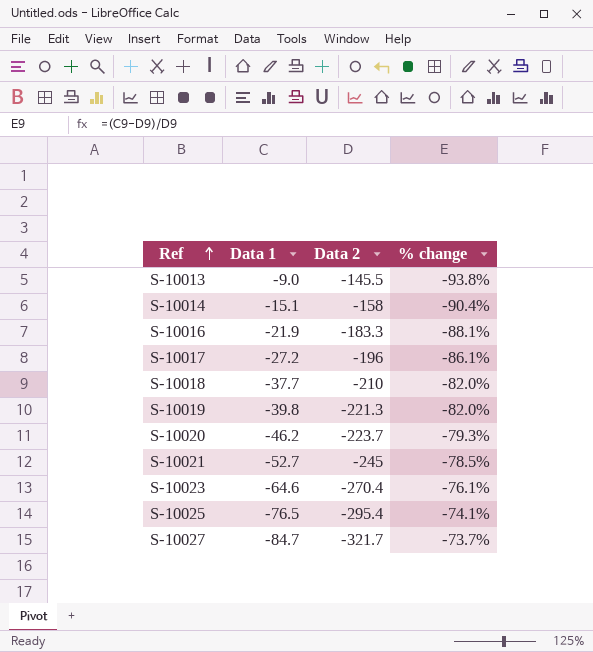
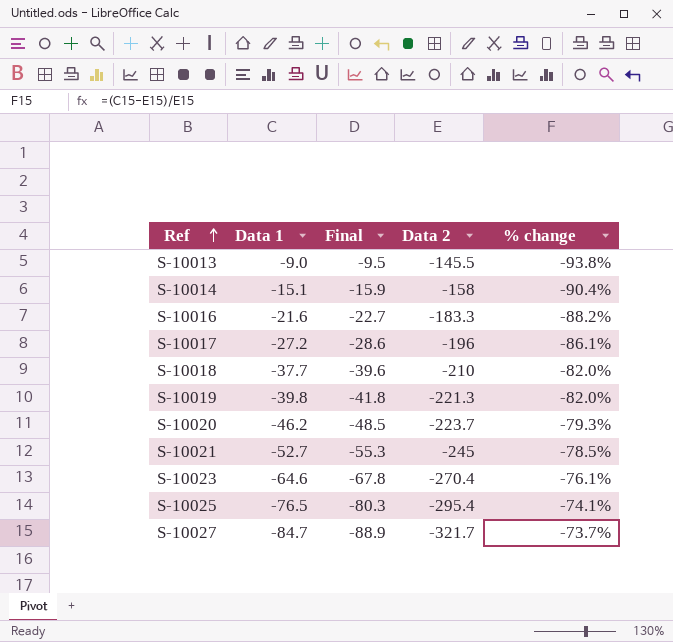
column Final | formula: none -> [Data 1] * 1.05
S-10016 | Data 1: -21.9 -> -21.6
S-10016 | % change: -88.1% -> -88.2%

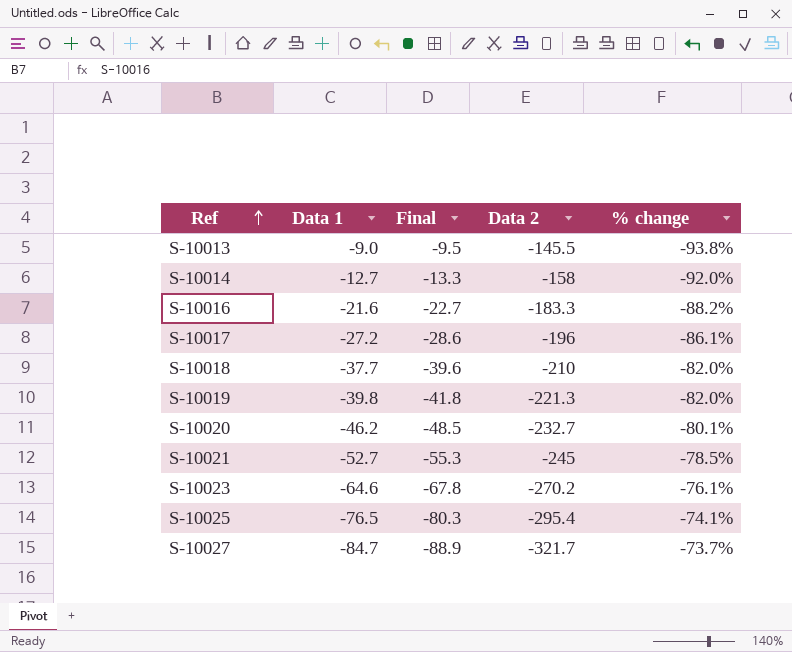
S-10014 | Data 1: -15.1 -> -12.7
S-10014 | Final: -15.9 -> -13.3
S-10014 | % change: -90.4% -> -92.0%
S-10020 | Data 2: -223.7 -> -232.7
S-10020 | % change: -79.3% -> -80.1%
S-10023 | Data 2: -270.4 -> -270.2

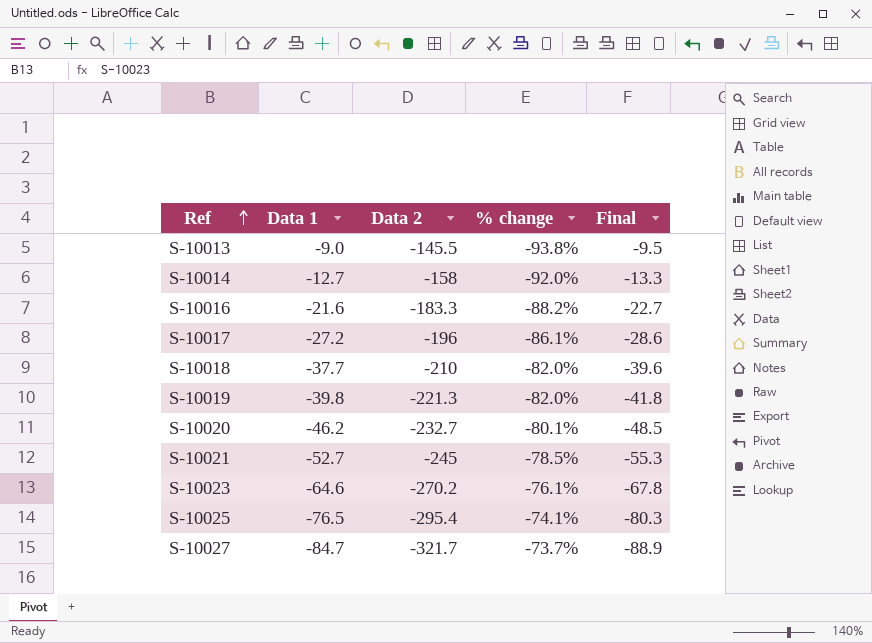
column Final | position: 3 -> 5

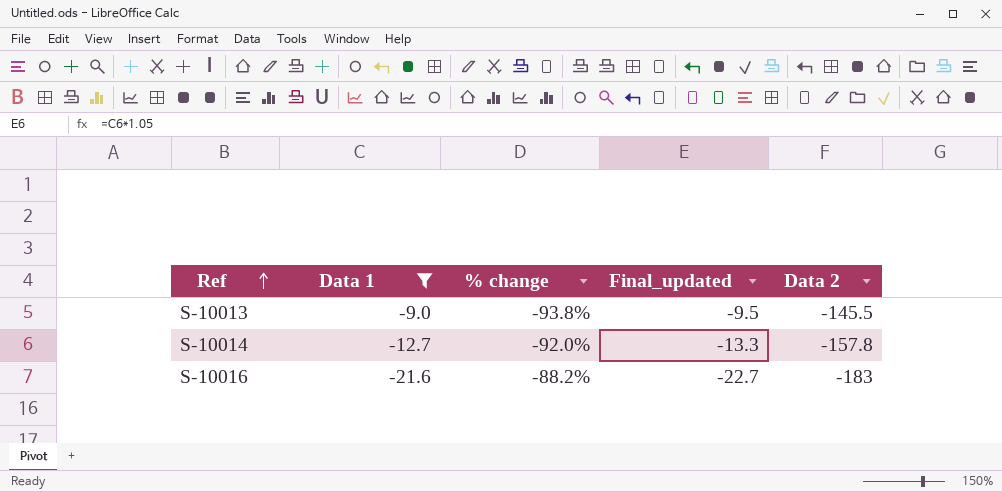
filter: none -> Data 1 >= -21.6
column name: Final -> Final_updated
column Data 2 | position: 3 -> 5
S-10014 | Data 2: -158 -> -157.8
S-10016 | Data 2: -183.3 -> -183

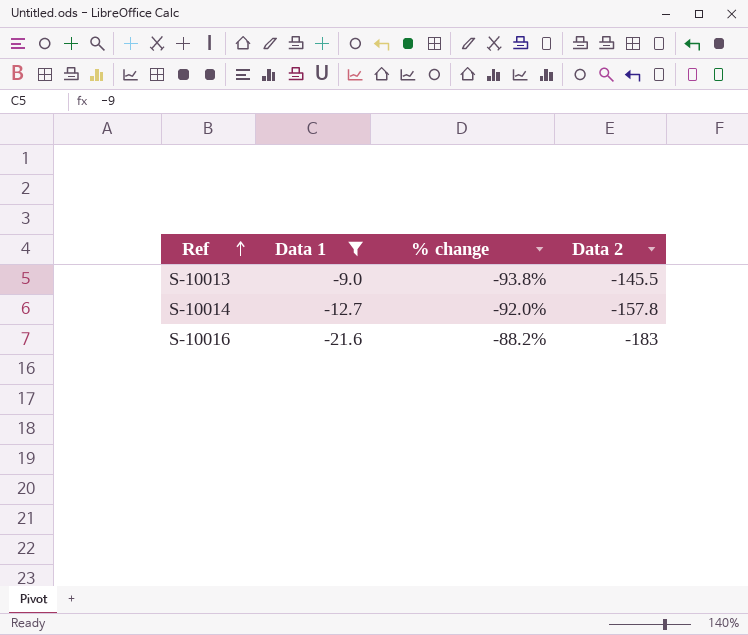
column Final_updated | formula: [Data 1] * 1.05 -> none

